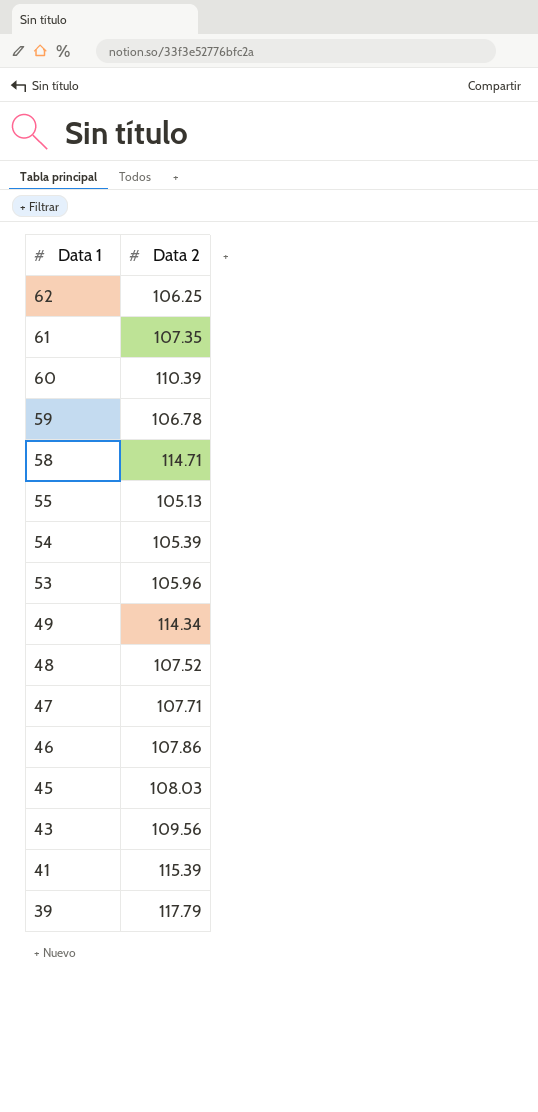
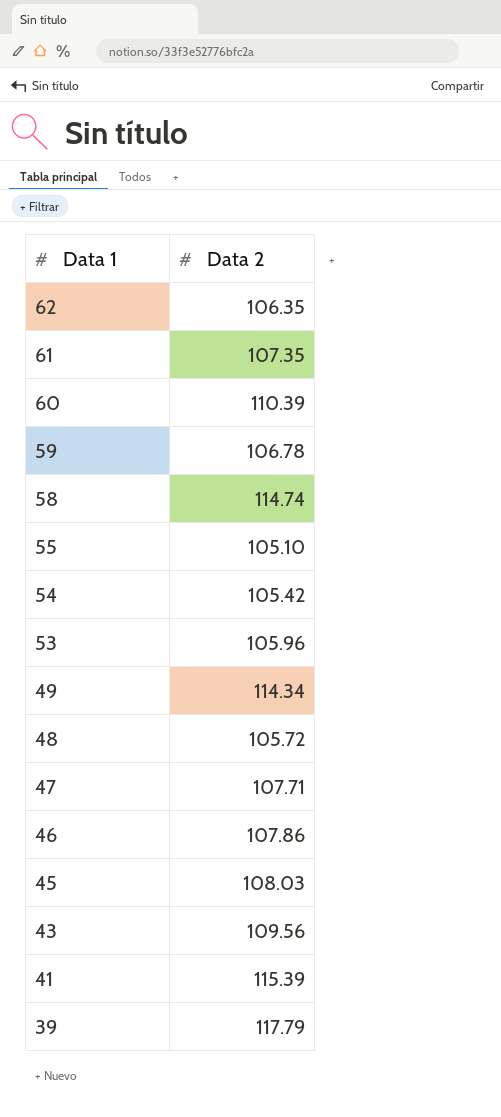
62 | Data 2: 106.25 -> 106.35
58 | Data 2: 114.71 -> 114.74
55 | Data 2: 105.13 -> 105.10
54 | Data 2: 105.39 -> 105.42
48 | Data 2: 107.52 -> 105.72

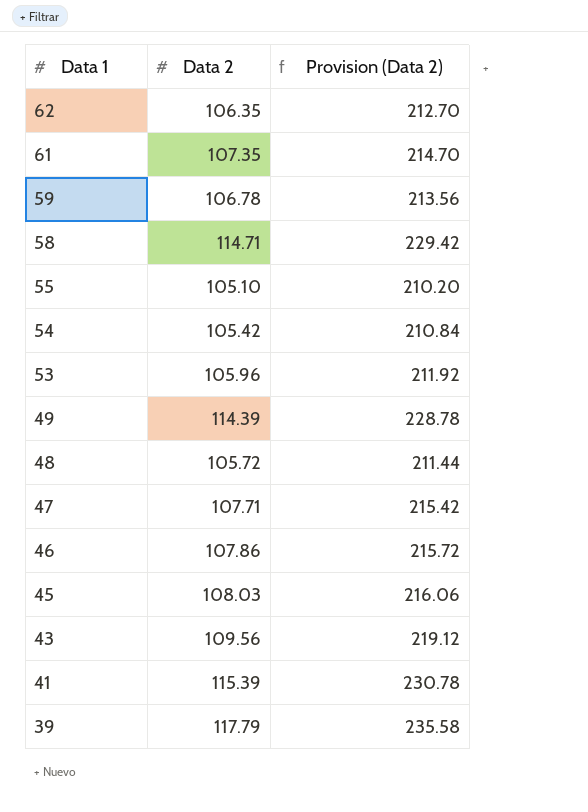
column Provision (Data 2) | formula: none -> [Data 2] * 2
row 60: 110.39 -> none
58 | Data 2: 114.74 -> 114.71
49 | Data 2: 114.34 -> 114.39

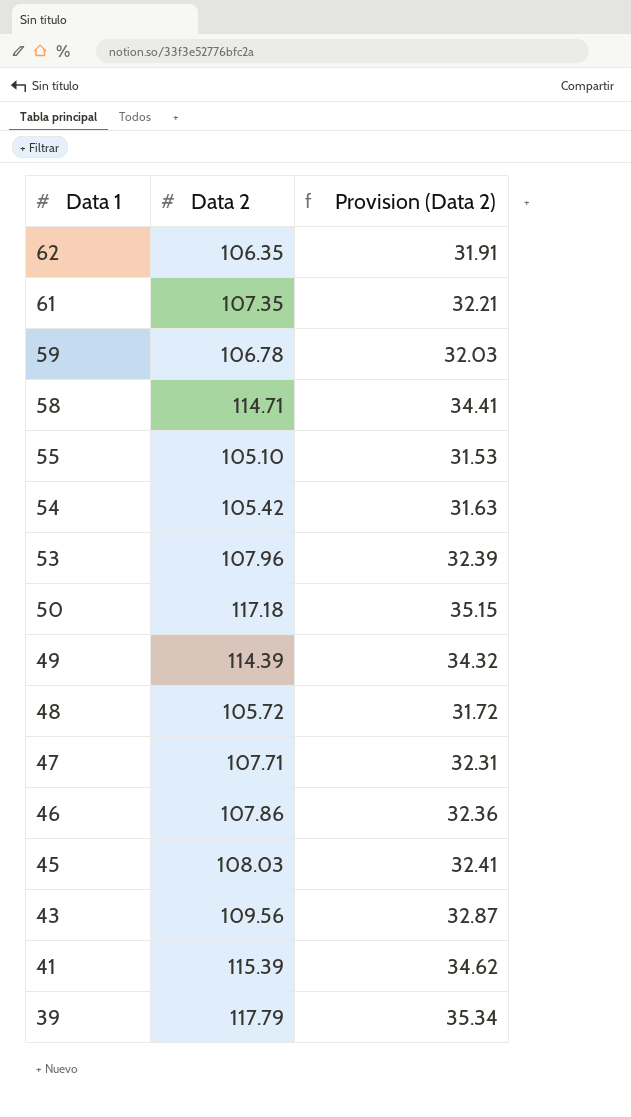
column Provision (Data 2) | formula: [Data 2] * 2 -> [Data 2] * 0.3
53 | Data 2: 105.96 -> 107.96
row 50: none -> 117.18 | 35.15

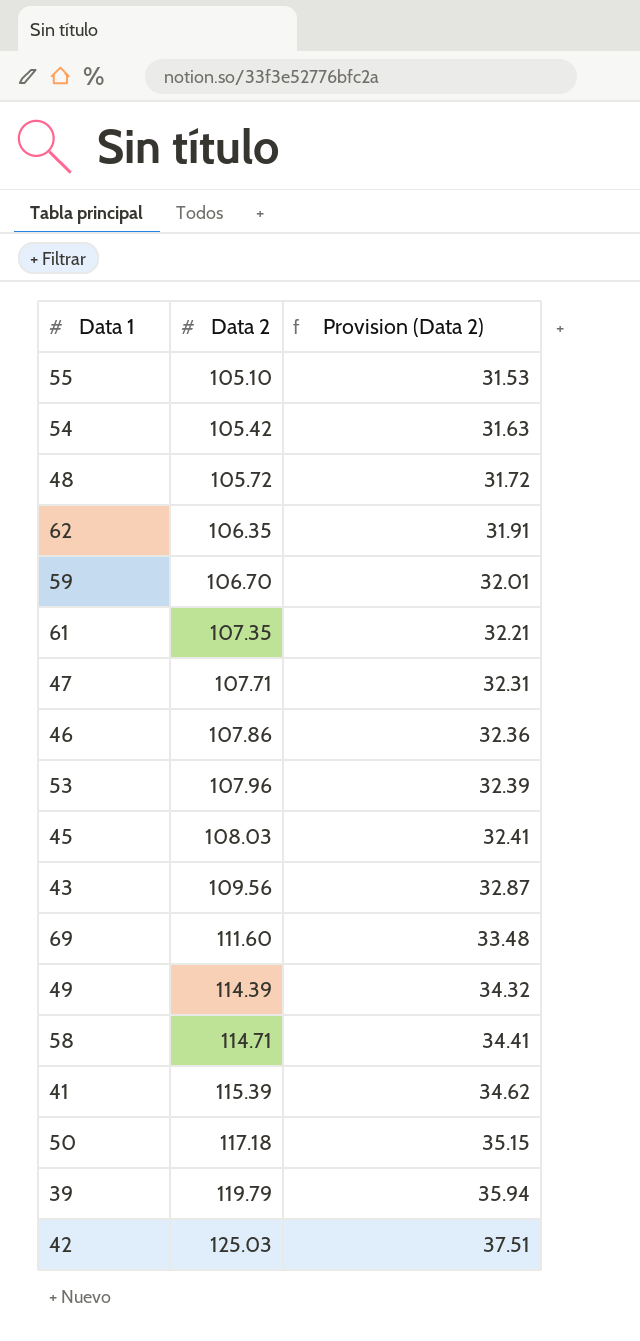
row order: Data 1 descending -> Data 2 ascending
59 | Data 2: 106.78 -> 106.70
59 | Provision (Data 2): 32.03 -> 32.01
row 69: none -> 111.60 | 33.48
39 | Data 2: 117.79 -> 119.79
39 | Provision (Data 2): 35.34 -> 35.94
row 42: none -> 125.03 | 37.51

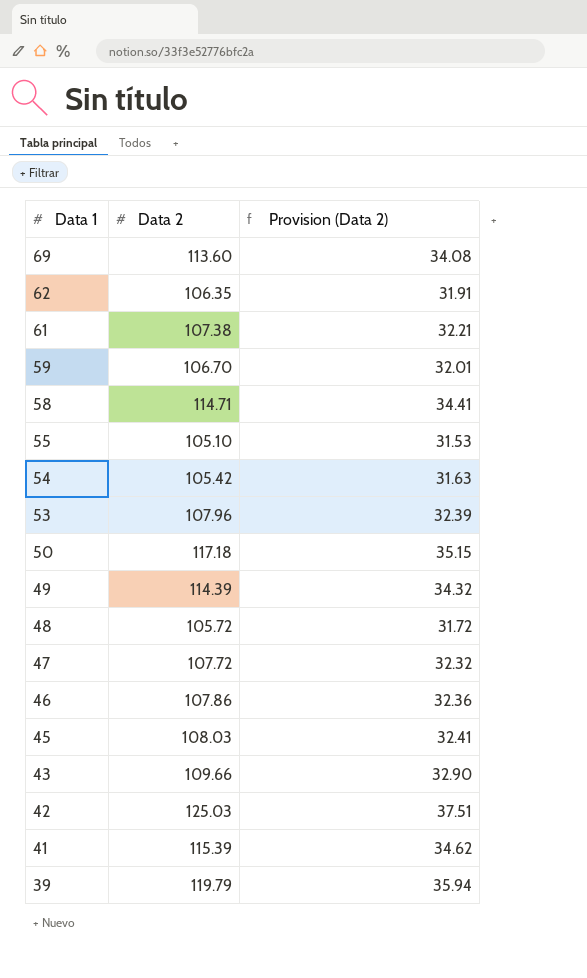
row order: Data 2 ascending -> Data 1 descending
69 | Data 2: 111.60 -> 113.60
69 | Provision (Data 2): 33.48 -> 34.08
61 | Data 2: 107.35 -> 107.38
47 | Data 2: 107.71 -> 107.72
47 | Provision (Data 2): 32.31 -> 32.32
43 | Data 2: 109.56 -> 109.66
43 | Provision (Data 2): 32.87 -> 32.90

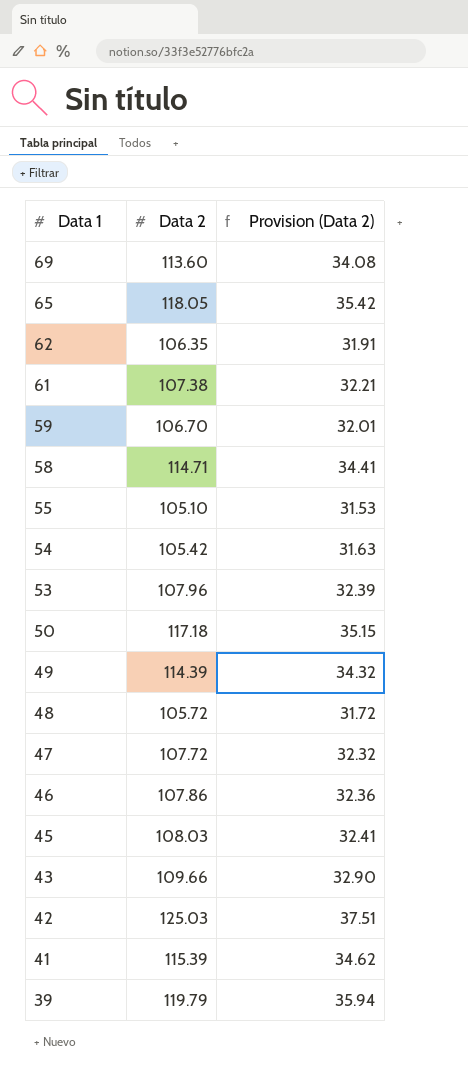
row 65: none -> 118.05 | 35.42

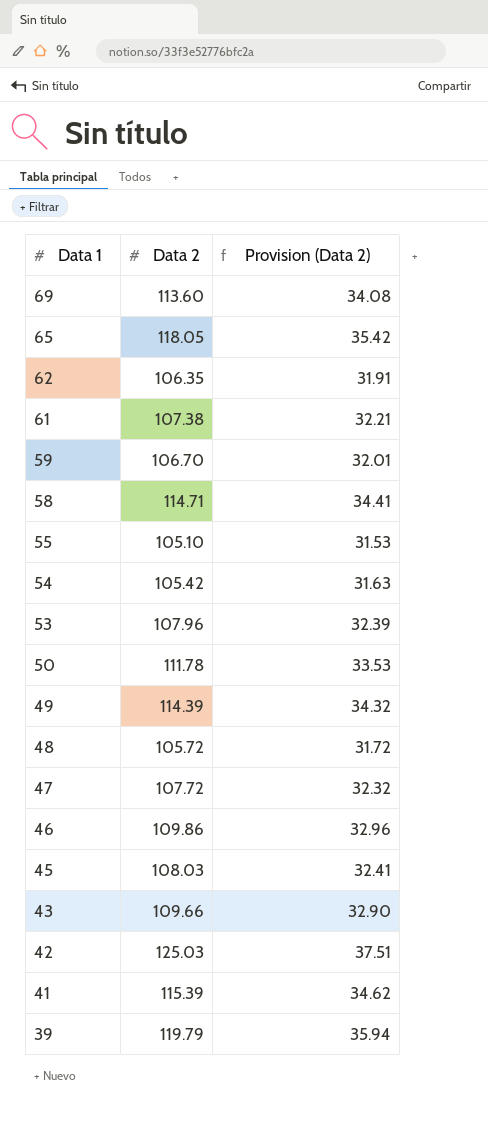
50 | Data 2: 117.18 -> 111.78
50 | Provision (Data 2): 35.15 -> 33.53
46 | Data 2: 107.86 -> 109.86
46 | Provision (Data 2): 32.36 -> 32.96

